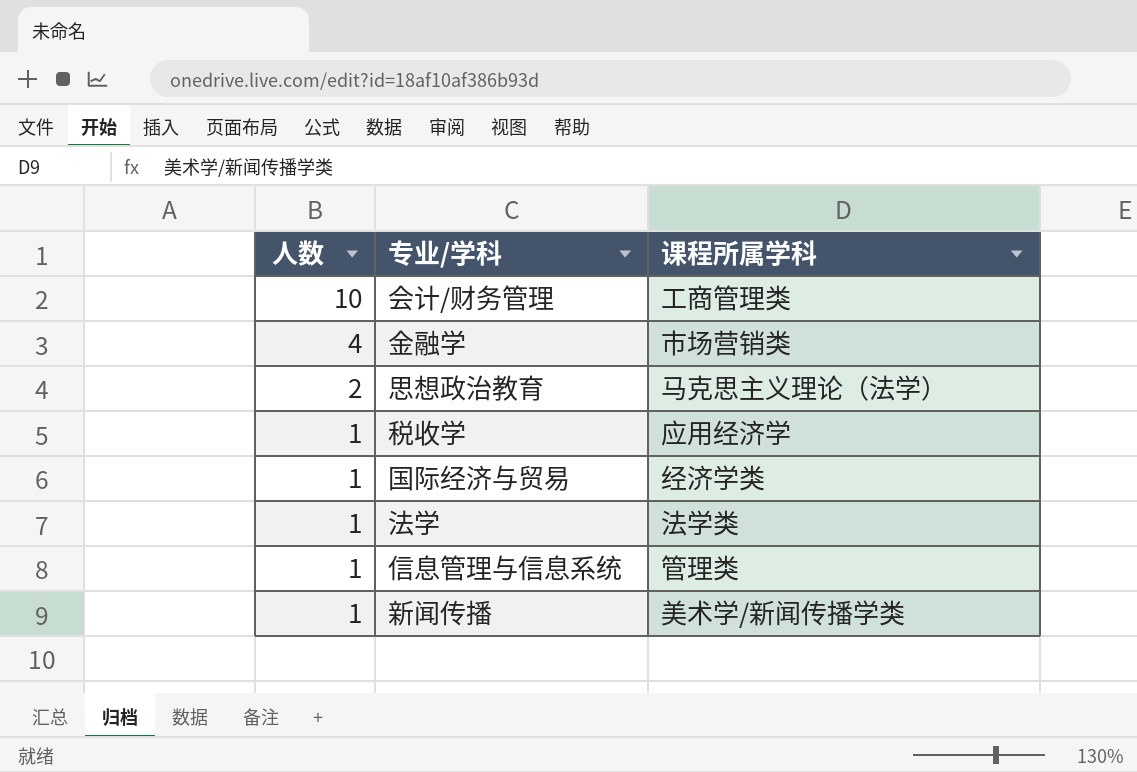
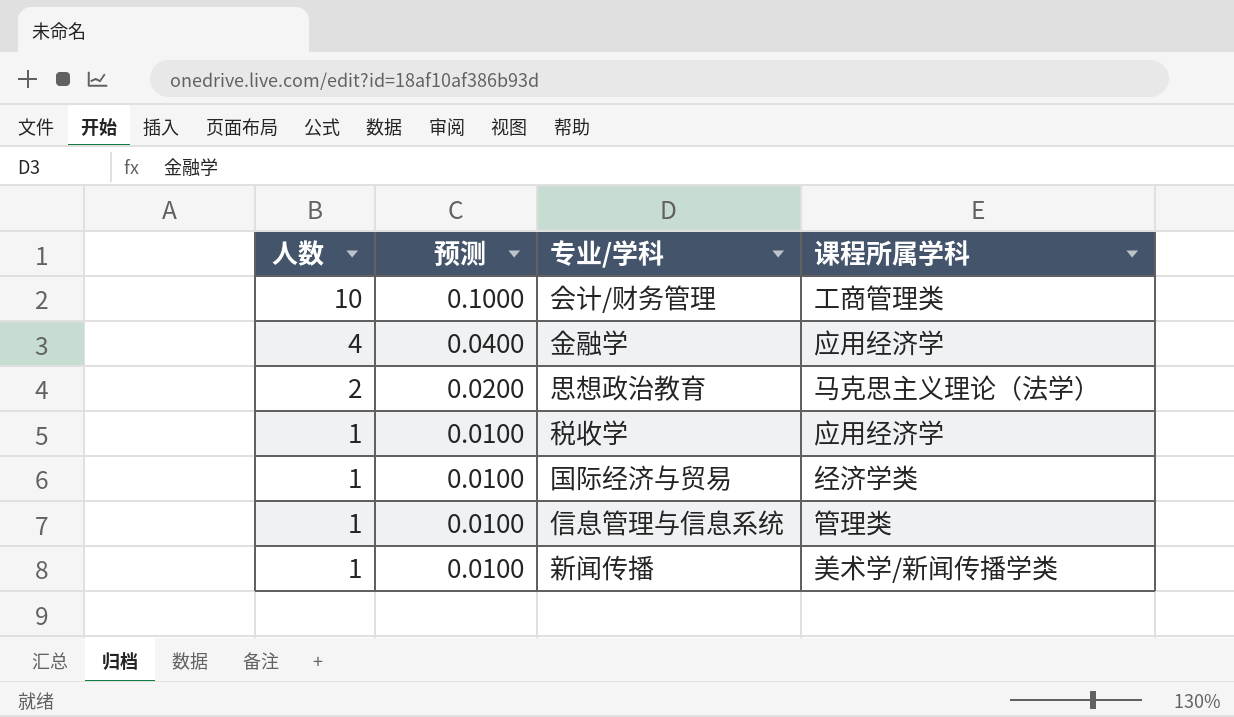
column 预测 | formula: none -> [人数] * 0.01
row 法学: 1 | 法学类 -> none
金融学 | 课程所属学科: 市场营销类 -> 应用经济学

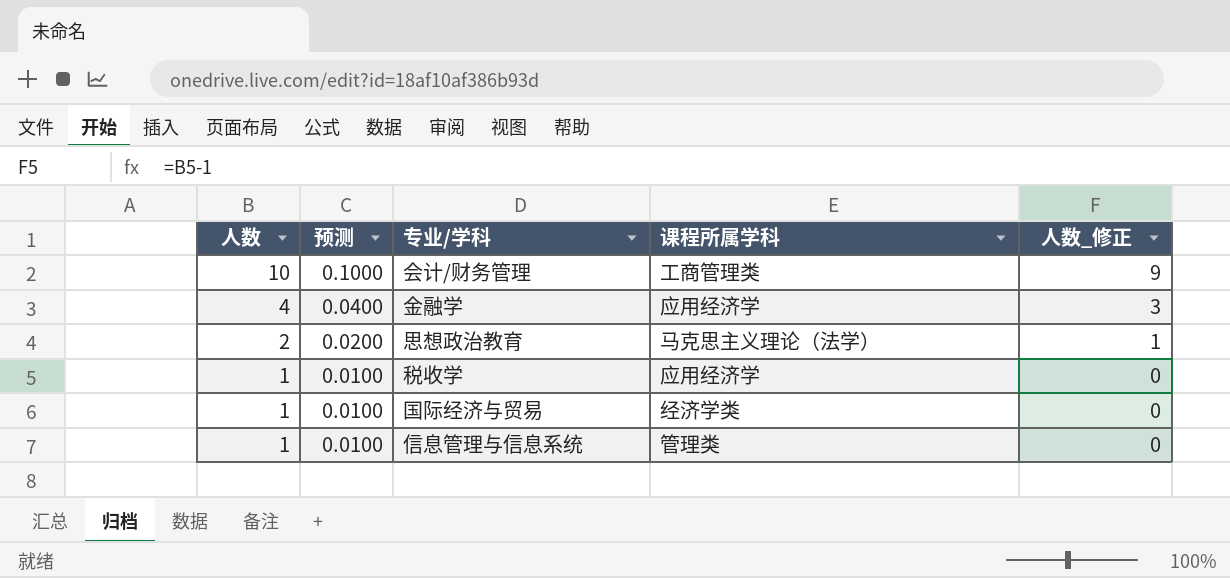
column 人数_修正 | formula: none -> [人数] - 1
row 新闻传播: 1 | 0.0100 | 美术学/新闻传播学类 -> none

